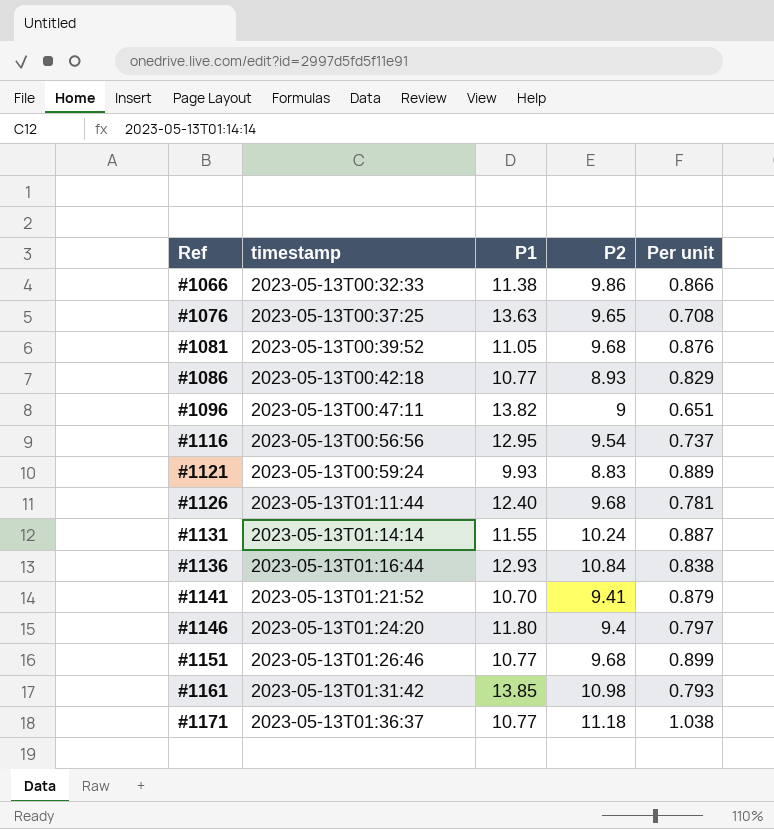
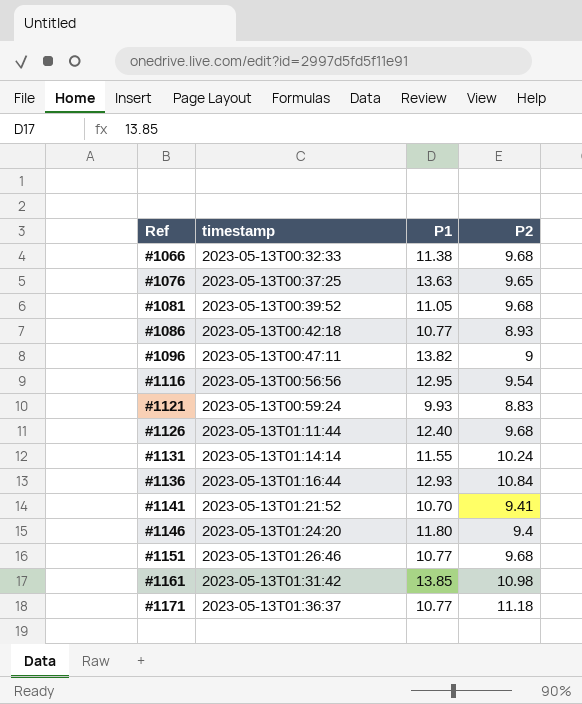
column Per unit | formula: [P2] / [P1] -> none
#1066 | P2: 9.86 -> 9.68

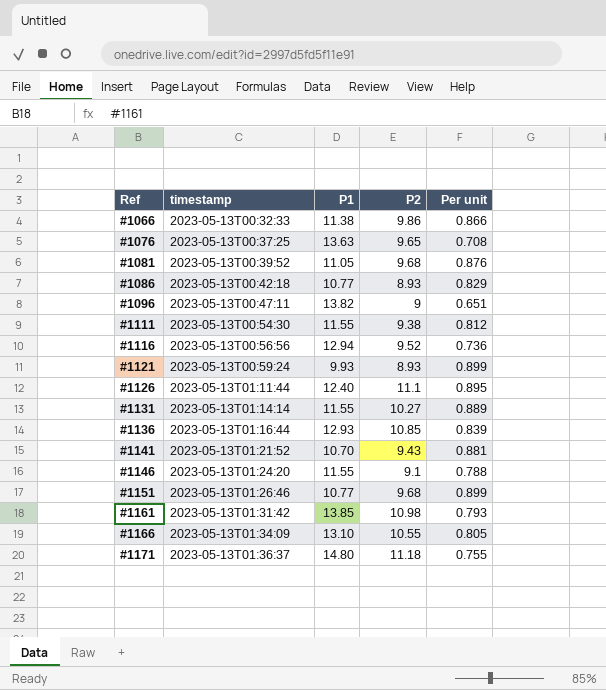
column Per unit | formula: none -> [P2] / [P1]
#1066 | P2: 9.68 -> 9.86
row #1111: none -> 2023-05-13T00:54:30 | 11.55 | 9.38 | 0.812
#1116 | P1: 12.95 -> 12.94
#1116 | P2: 9.54 -> 9.52
#1121 | P2: 8.83 -> 8.93
#1126 | P2: 9.68 -> 11.1
#1131 | P2: 10.24 -> 10.27
#1136 | P2: 10.84 -> 10.85
#1141 | P2: 9.41 -> 9.43
#1146 | P1: 11.80 -> 11.55
#1146 | P2: 9.4 -> 9.1
row #1166: none -> 2023-05-13T01:34:09 | 13.10 | 10.55 | 0.805
#1171 | P1: 10.77 -> 14.80

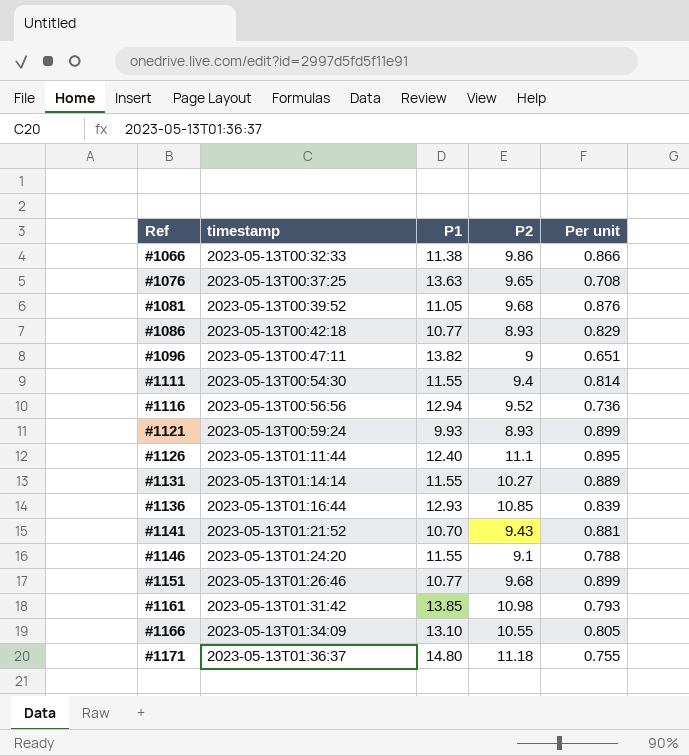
#1111 | P2: 9.38 -> 9.4
#1111 | Per unit: 0.812 -> 0.814

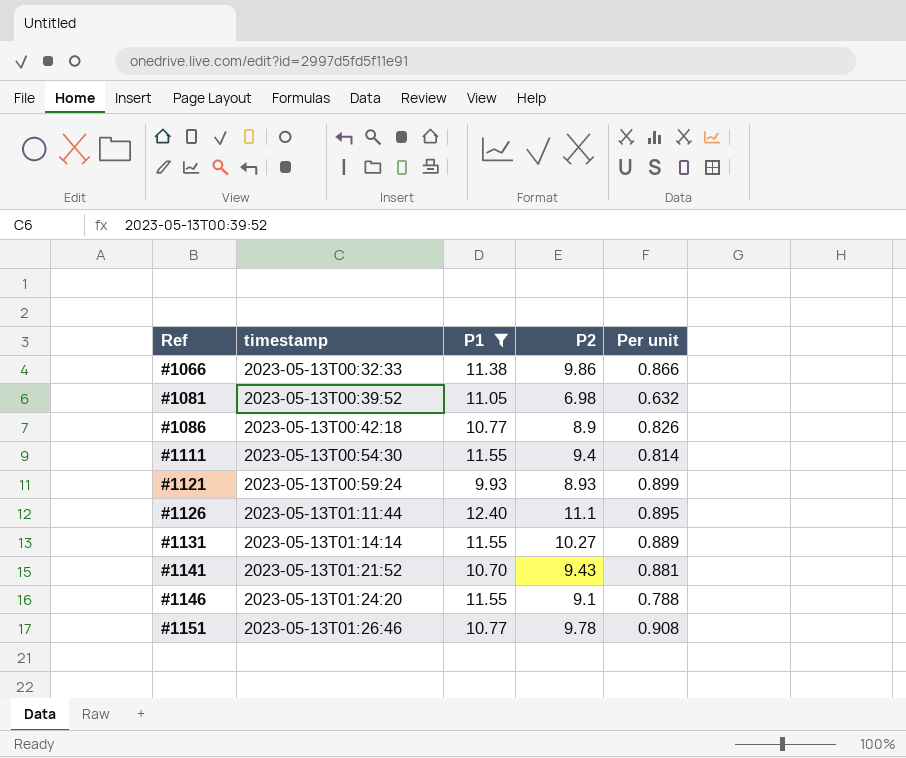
filter: none -> P1 <= 12.40
#1081 | P2: 9.68 -> 6.98
#1081 | Per unit: 0.876 -> 0.632
#1086 | P2: 8.93 -> 8.9
#1086 | Per unit: 0.829 -> 0.826
#1151 | P2: 9.68 -> 9.78
#1151 | Per unit: 0.899 -> 0.908

